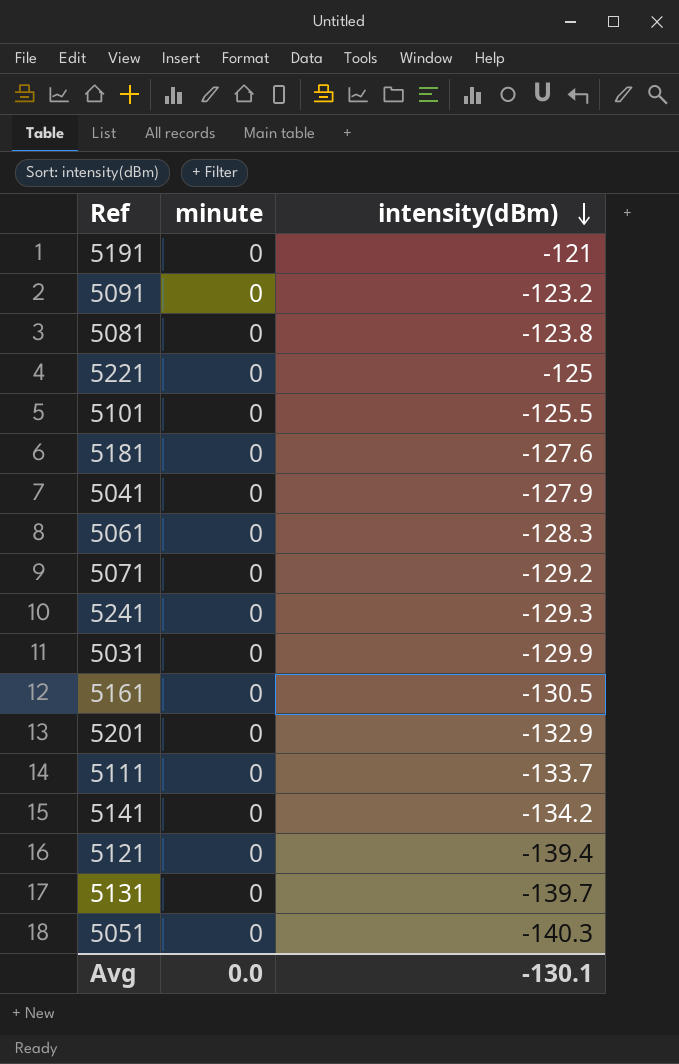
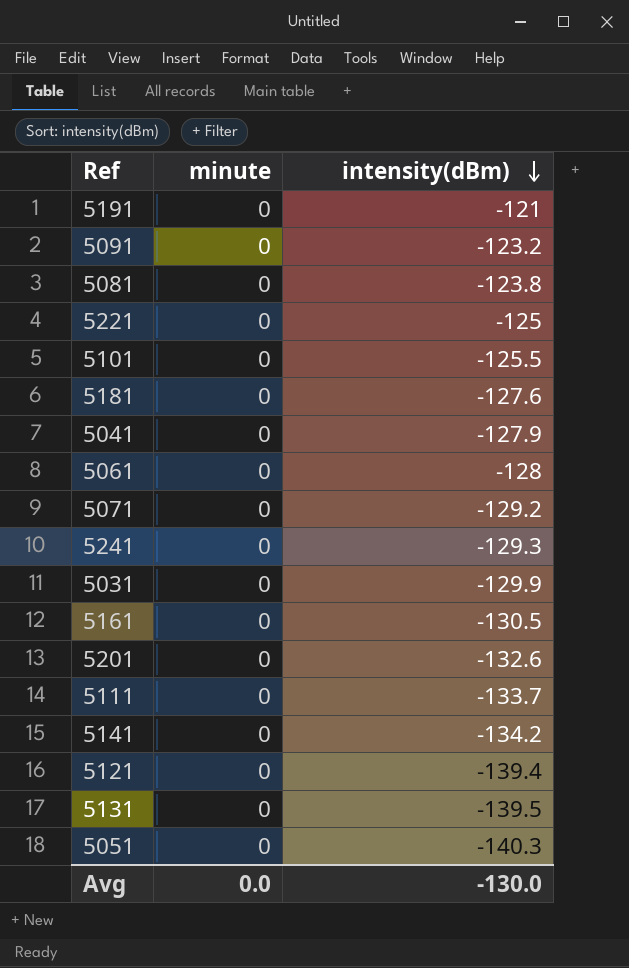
5061 | intensity(dBm): -128.3 -> -128
5201 | intensity(dBm): -132.9 -> -132.6
5131 | intensity(dBm): -139.7 -> -139.5
Avg | intensity(dBm): -130.1 -> -130.0

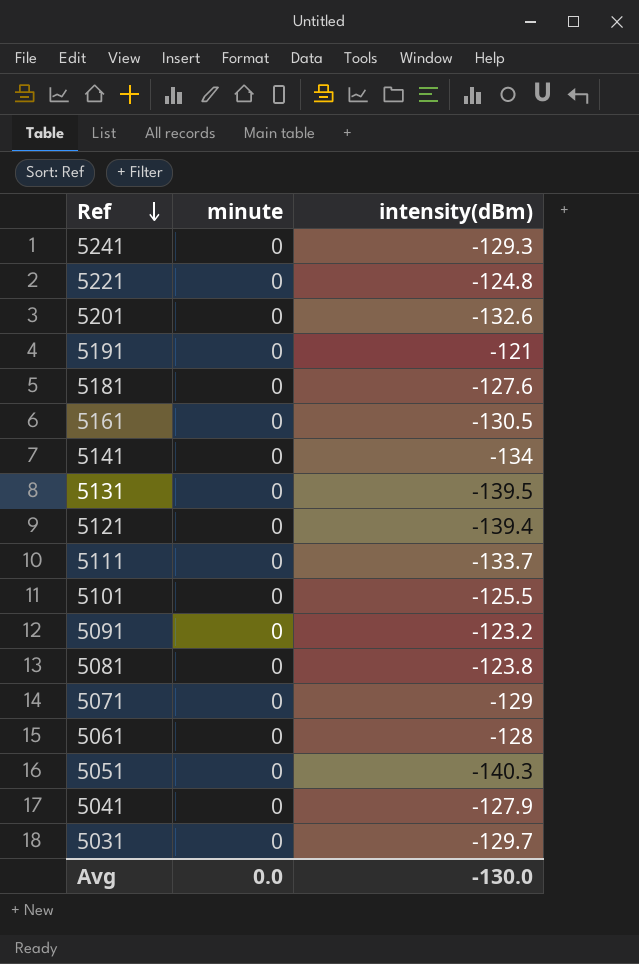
row order: intensity(dBm) descending -> Ref descending
5221 | intensity(dBm): -125 -> -124.8
5141 | intensity(dBm): -134.2 -> -134
5071 | intensity(dBm): -129.2 -> -129
5031 | intensity(dBm): -129.9 -> -129.7

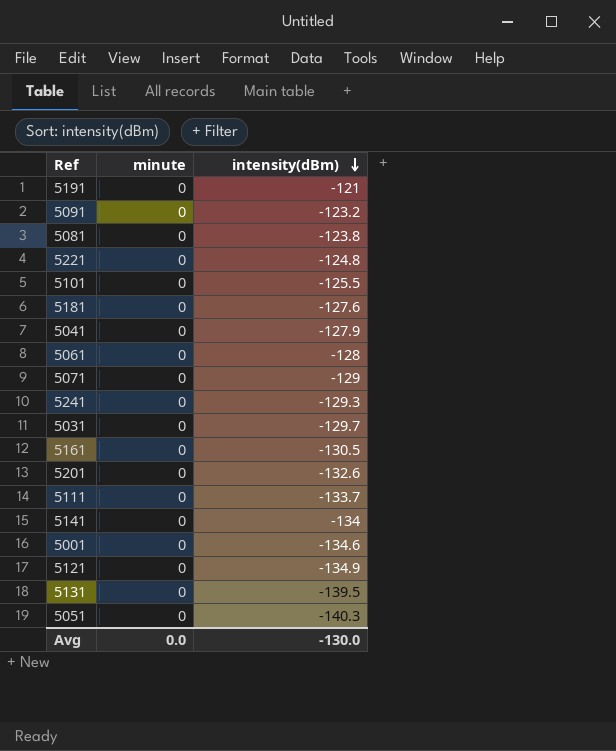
row order: Ref descending -> intensity(dBm) descending
row 5001: none -> 0 | -134.6
5121 | intensity(dBm): -139.4 -> -134.9

